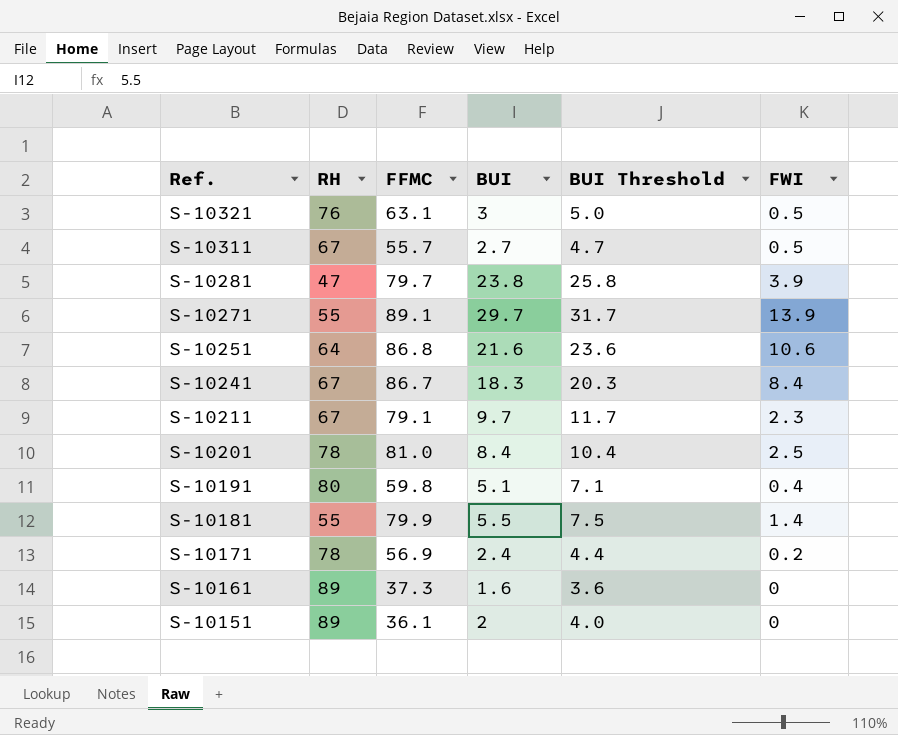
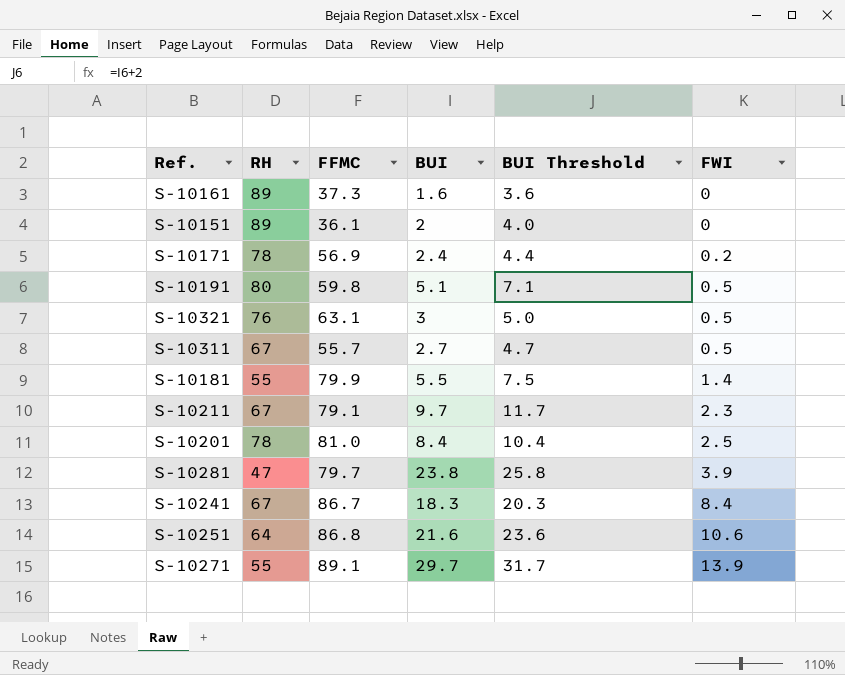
row order: Ref. descending -> FWI ascending
S-10191 | FWI: 0.4 -> 0.5

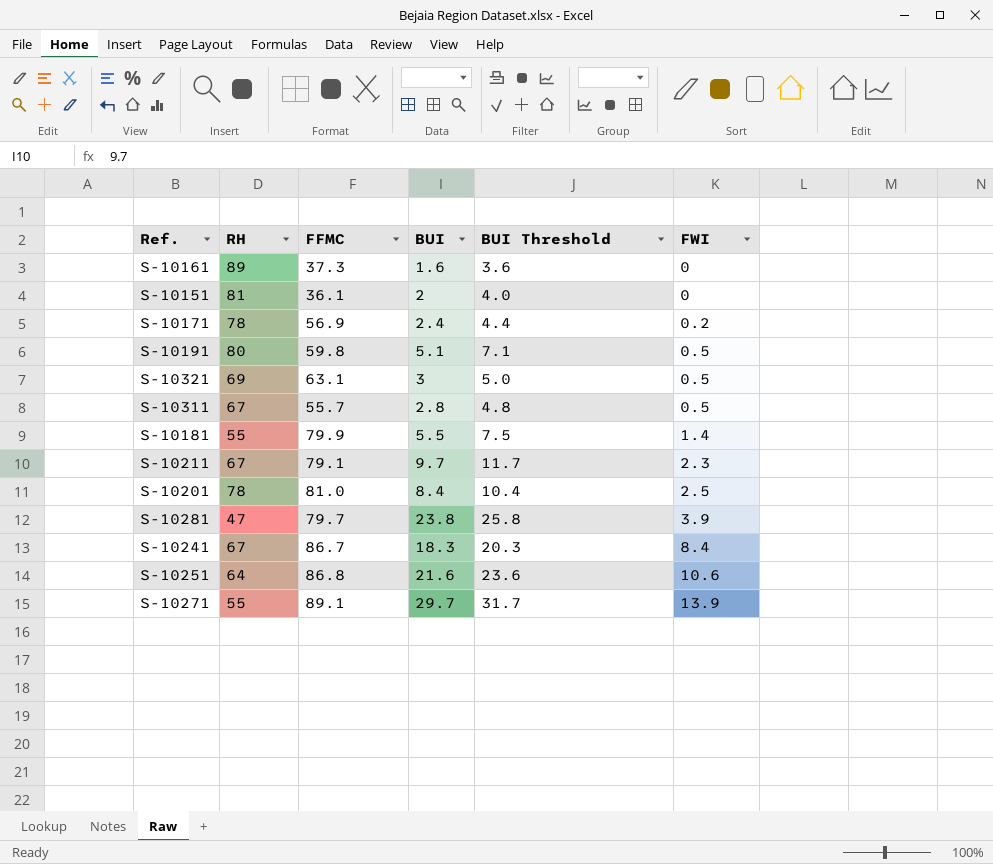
S-10151 | RH: 89 -> 81
S-10321 | RH: 76 -> 69
S-10311 | BUI: 2.7 -> 2.8
S-10311 | BUI Threshold: 4.7 -> 4.8

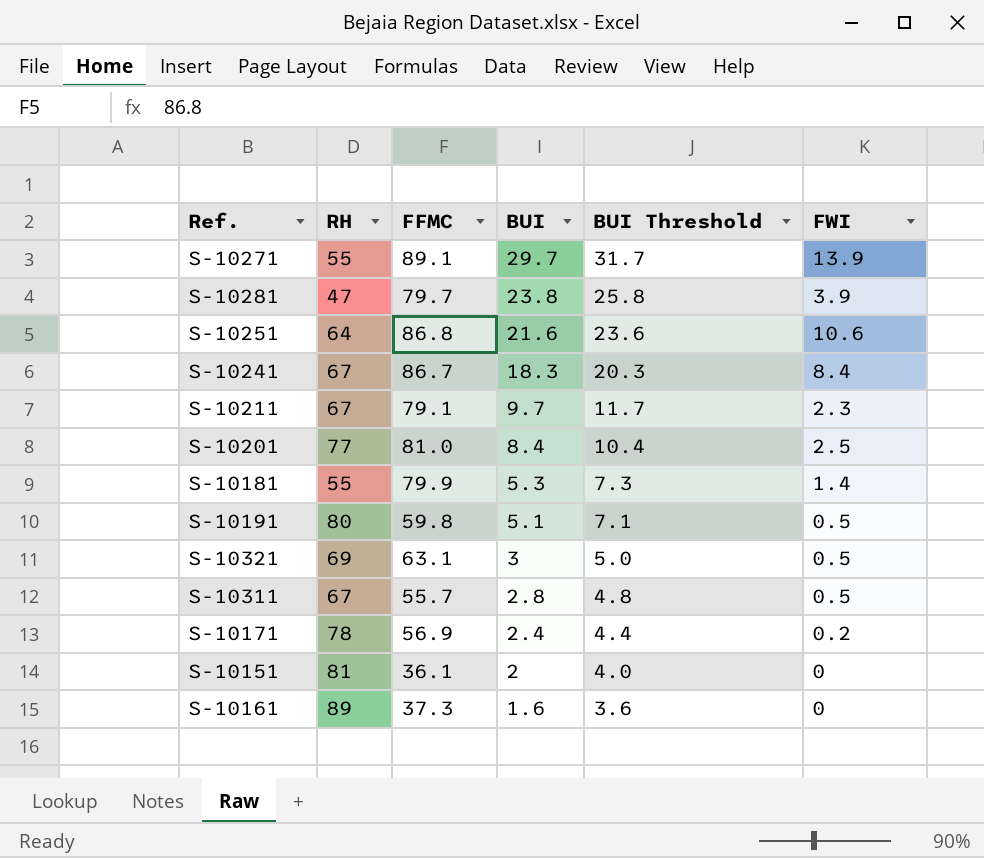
row order: FWI ascending -> BUI descending
S-10201 | RH: 78 -> 77
S-10181 | BUI: 5.5 -> 5.3
S-10181 | BUI Threshold: 7.5 -> 7.3

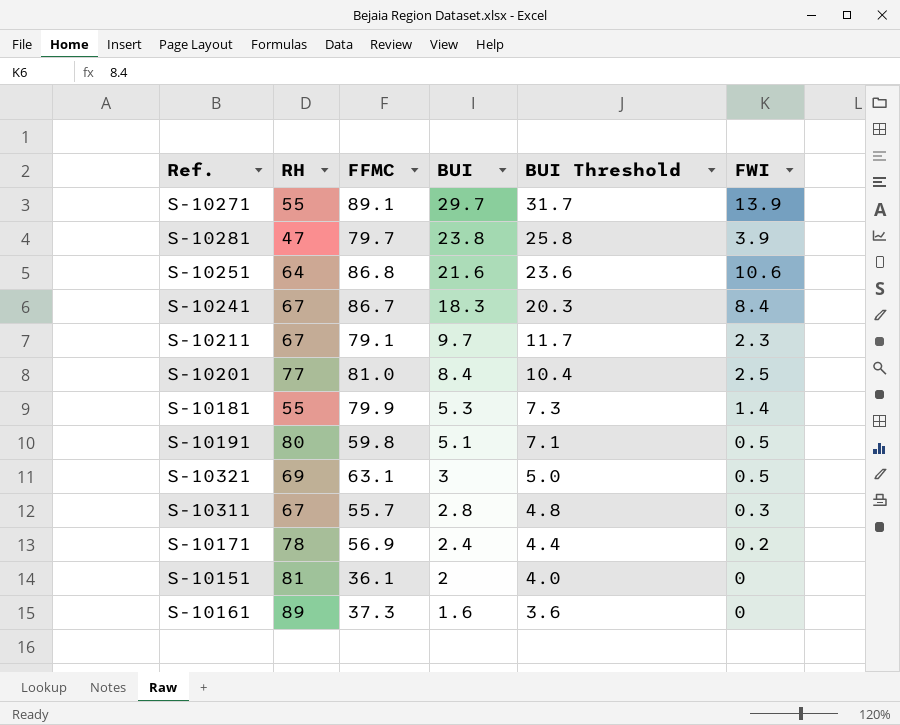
S-10311 | FWI: 0.5 -> 0.3

